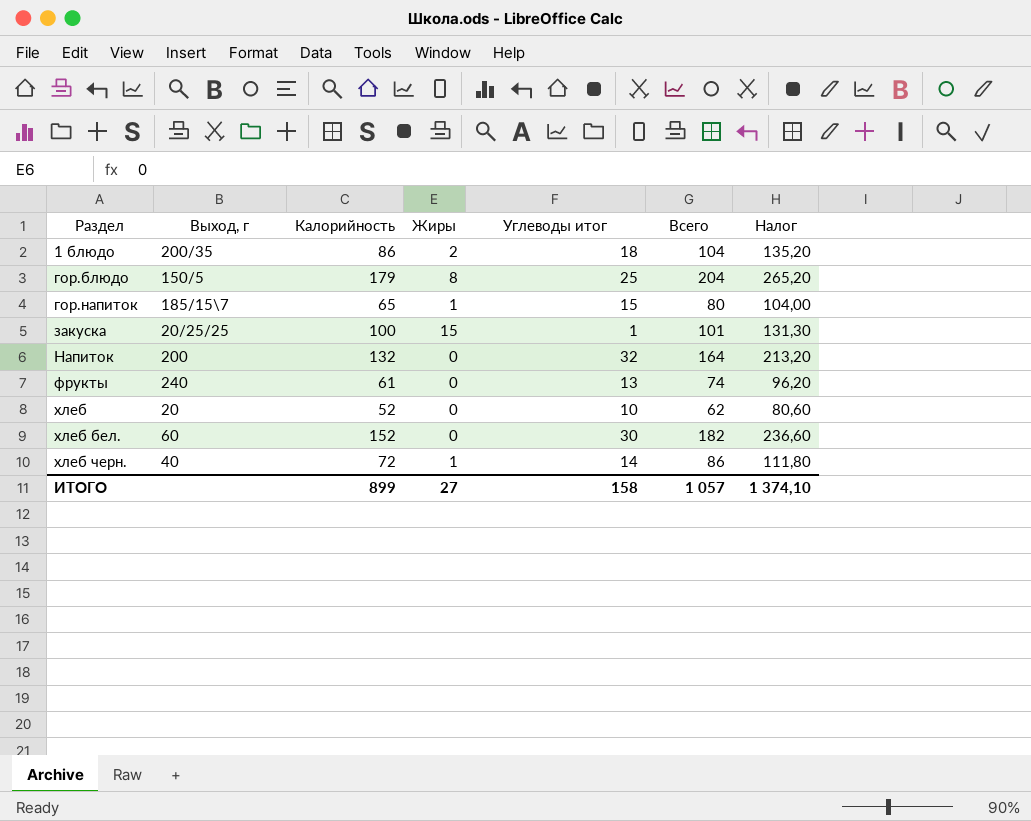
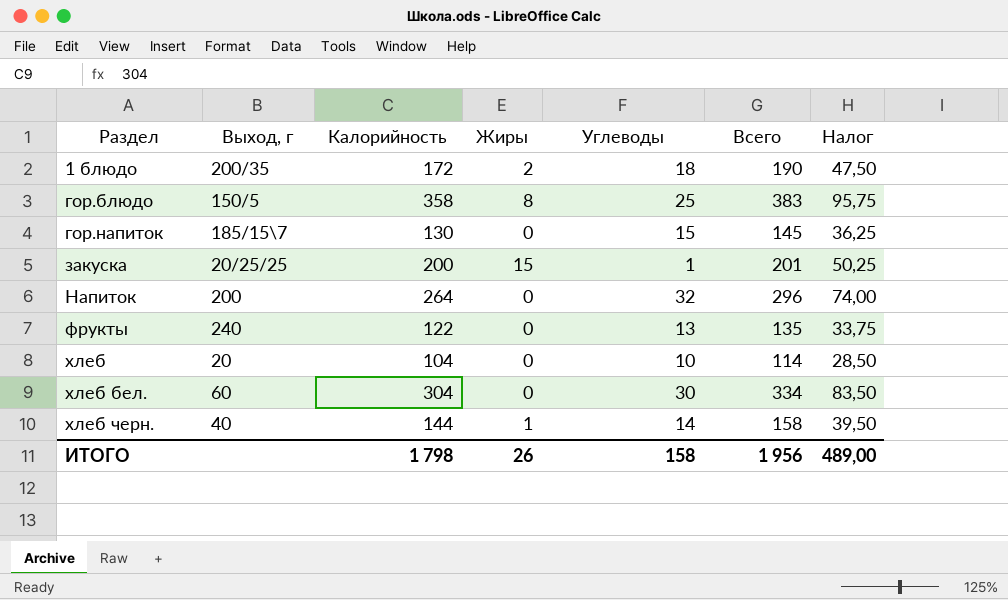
column name: Углеводы итог -> Углеводы
column Налог | formula: [Всего] * 1,3 -> [Всего] * 0,25
1 блюдо | Калорийность: 86 -> 172
1 блюдо | Всего: 104 -> 190
гор.блюдо | Калорийность: 179 -> 358
гор.блюдо | Всего: 204 -> 383
гор.напиток | Калорийность: 65 -> 130
гор.напиток | Жиры: 1 -> 0
гор.напиток | Всего: 80 -> 145
закуска | Калорийность: 100 -> 200
закуска | Всего: 101 -> 201
Напиток | Калорийность: 132 -> 264
Напиток | Всего: 164 -> 296
фрукты | Калорийность: 61 -> 122
фрукты | Всего: 74 -> 135
хлеб | Калорийность: 52 -> 104
хлеб | Всего: 62 -> 114
хлеб бел. | Калорийность: 152 -> 304
хлеб бел. | Всего: 182 -> 334
хлеб черн. | Калорийность: 72 -> 144
хлеб черн. | Всего: 86 -> 158
ИТОГО | Калорийность: 899 -> 1 798
ИТОГО | Жиры: 27 -> 26
ИТОГО | Всего: 1 057 -> 1 956
ИТОГО | Налог: 1 374,10 -> 489,00

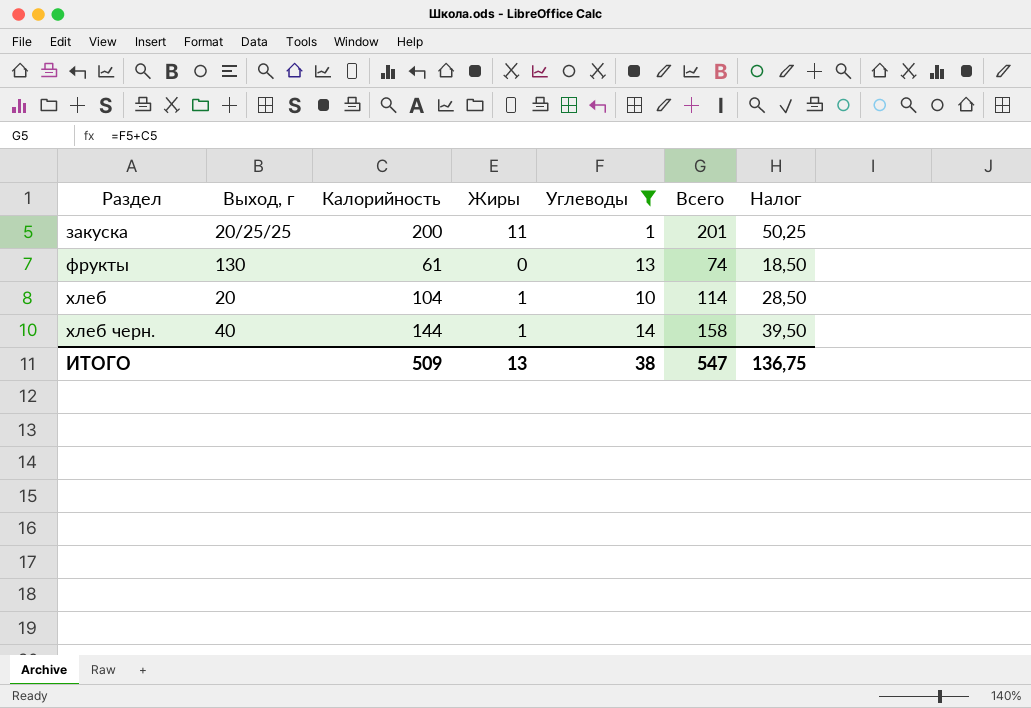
filter: none -> Углеводы <= 14
закуска | Жиры: 15 -> 11
фрукты | Выход, г: 240 -> 130
фрукты | Калорийность: 122 -> 61
фрукты | Всего: 135 -> 74
фрукты | Налог: 33,75 -> 18,50
хлеб | Жиры: 0 -> 1
ИТОГО | Калорийность: 1 798 -> 509
ИТОГО | Жиры: 26 -> 13
ИТОГО | Углеводы: 158 -> 38
ИТОГО | Всего: 1 956 -> 547
ИТОГО | Налог: 489,00 -> 136,75

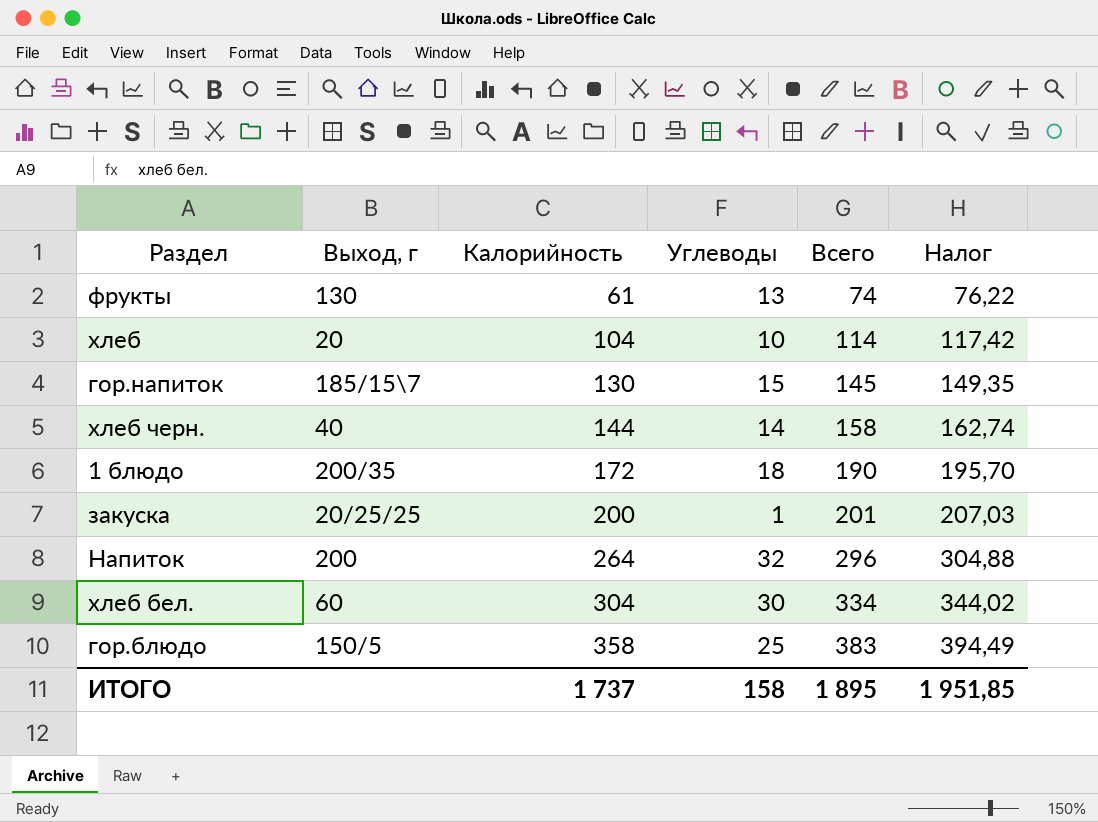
filter: Углеводы <= 14 -> none
row order: Раздел ascending -> Калорийность ascending
column Жиры | position: 4 -> none
column Налог | formula: [Всего] * 0,25 -> [Всего] * 1,03
ИТОГО | Калорийность: 509 -> 1 737
ИТОГО | Углеводы: 38 -> 158
ИТОГО | Всего: 547 -> 1 895
ИТОГО | Налог: 136,75 -> 1 951,85

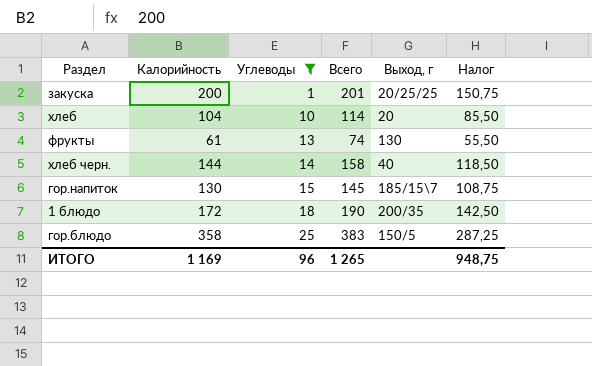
filter: none -> Углеводы <= 25
row order: Калорийность ascending -> Углеводы ascending
column Выход, г | position: 2 -> 5
column Налог | formula: [Всего] * 1,03 -> [Всего] * 0,75
ИТОГО | Калорийность: 1 737 -> 1 169
ИТОГО | Углеводы: 158 -> 96
ИТОГО | Всего: 1 895 -> 1 265
ИТОГО | Налог: 1 951,85 -> 948,75

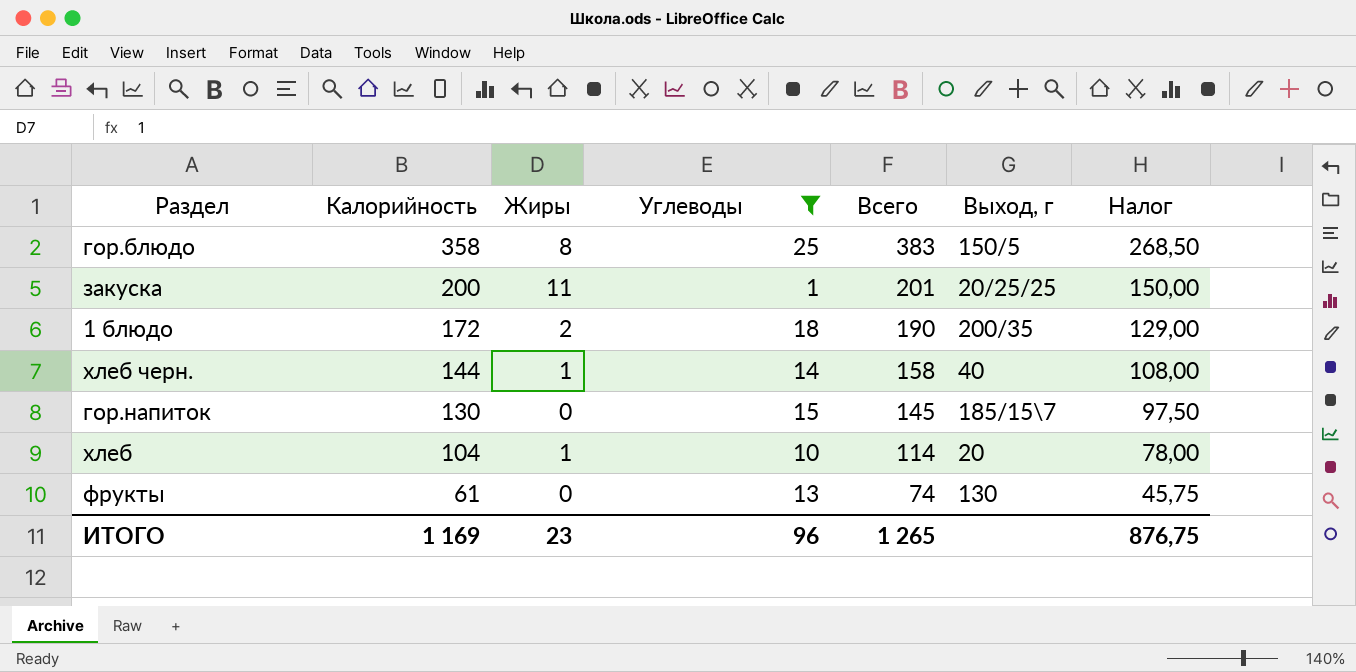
row order: Углеводы ascending -> Калорийность descending
column Жиры | position: none -> 3
column Налог | formula: [Всего] * 0,75 -> [Калорийность] * 0,75
ИТОГО | Налог: 948,75 -> 876,75

